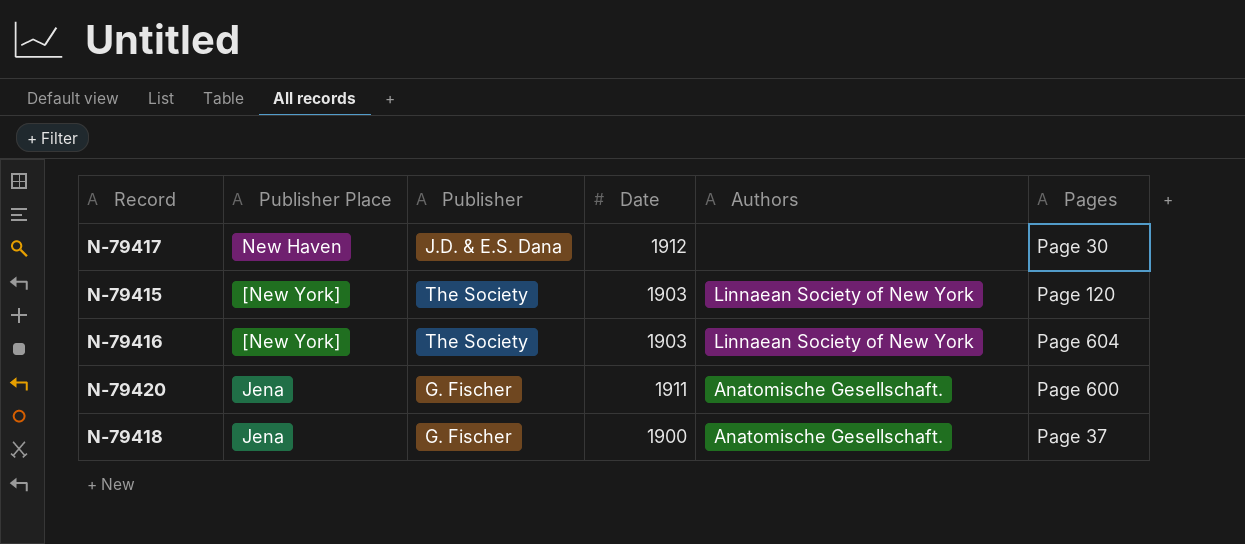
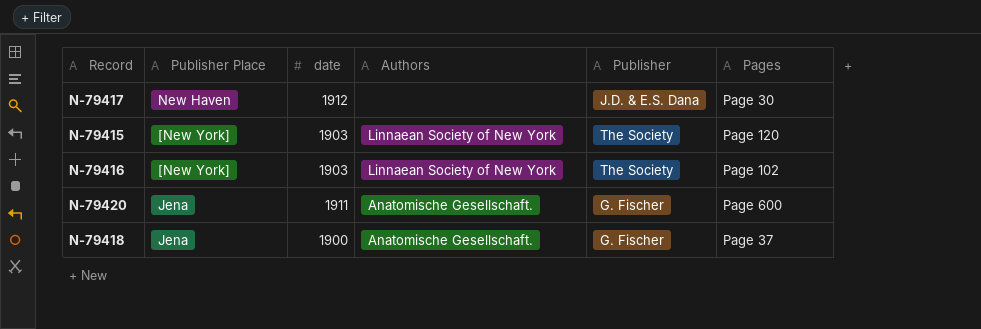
column name: Date -> date
column Publisher | position: 3 -> 5
N-79416 | Pages: Page 604 -> Page 102

